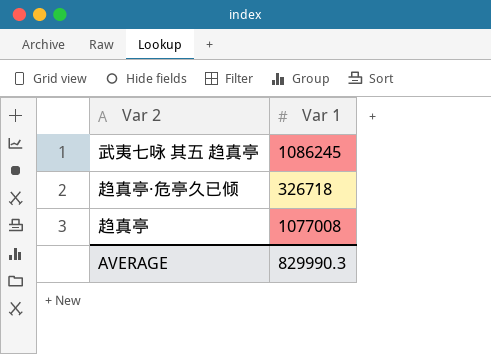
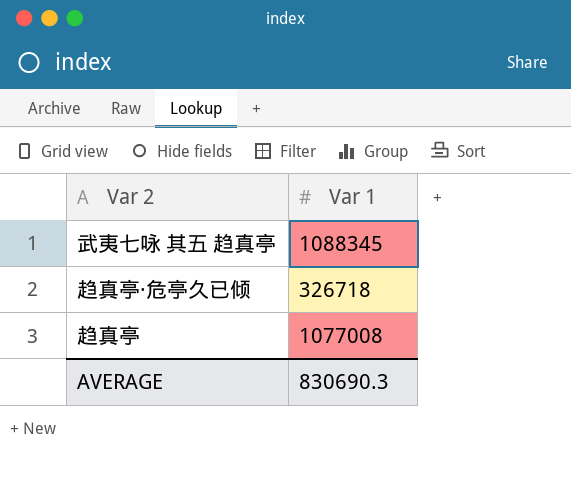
武夷七咏 其五 趋真亭 | Var 1: 1086245 -> 1088345
AVERAGE | Var 1: 829990.3 -> 830690.3

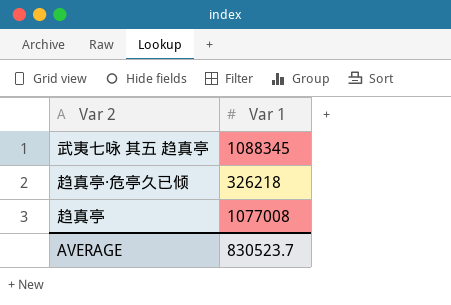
趋真亭·危亭久已倾 | Var 1: 326718 -> 326218
AVERAGE | Var 1: 830690.3 -> 830523.7

